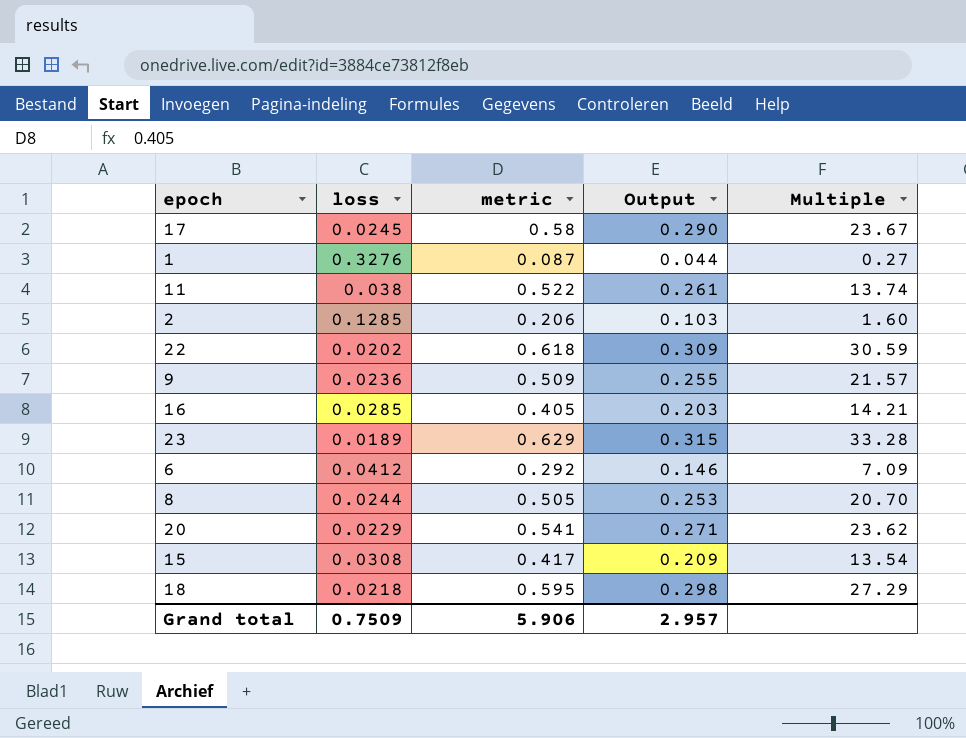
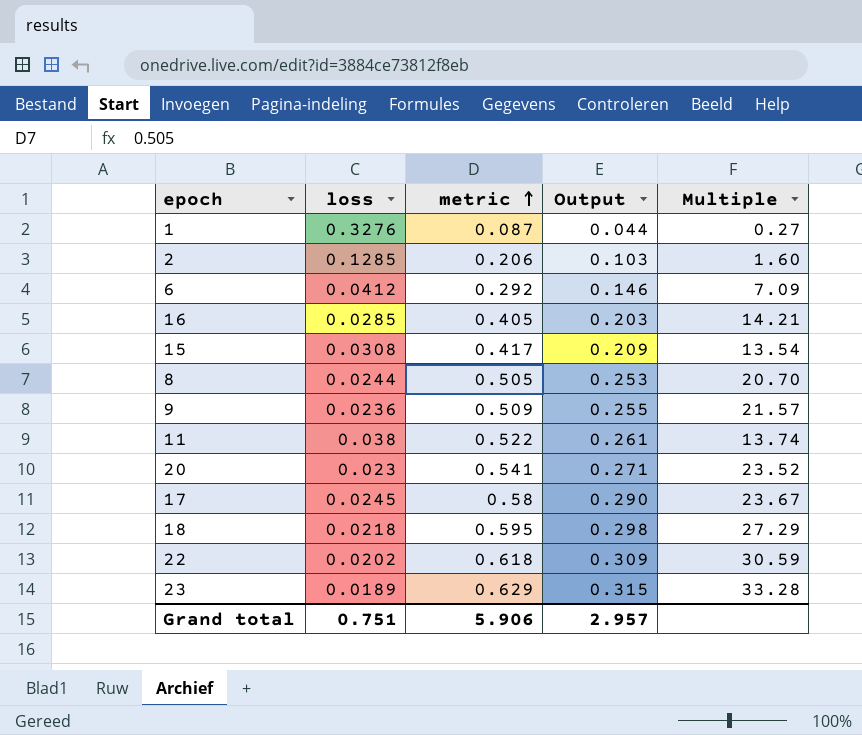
row order: none -> metric ascending
20 | loss: 0.0229 -> 0.023
20 | Multiple: 23.62 -> 23.52
Grand total | loss: 0.7509 -> 0.751

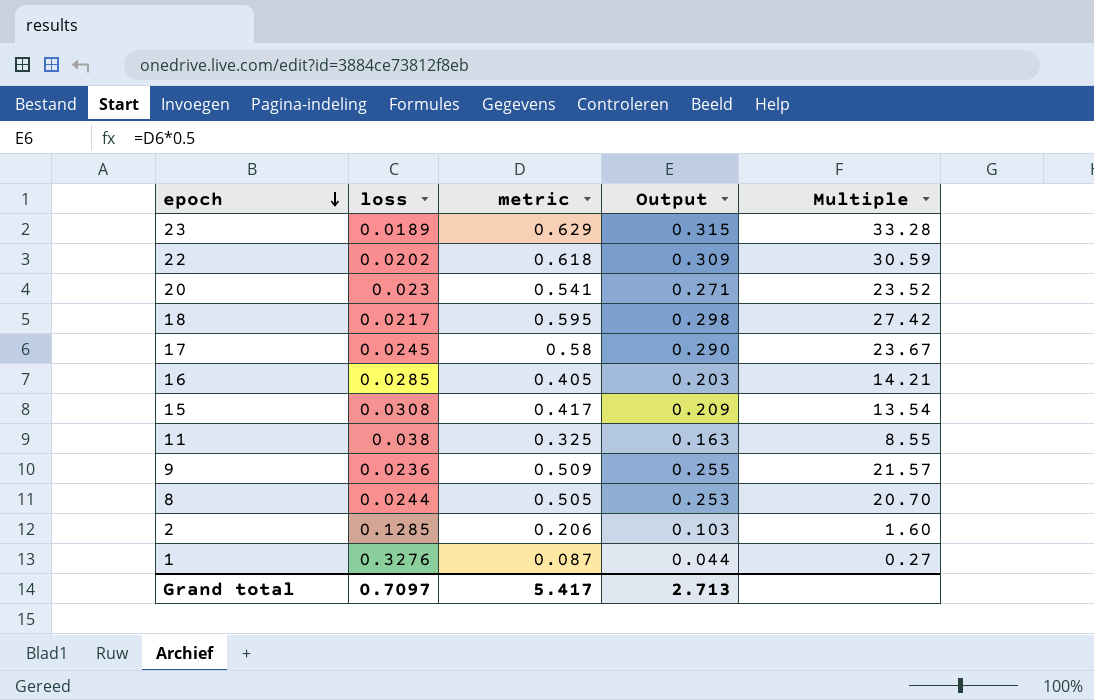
row order: metric ascending -> epoch descending
row 6: 0.0412 | 0.292 | 0.146 | 7.09 -> none
18 | loss: 0.0218 -> 0.0217
18 | Multiple: 27.29 -> 27.42
11 | metric: 0.522 -> 0.325
11 | Output: 0.261 -> 0.163
11 | Multiple: 13.74 -> 8.55
Grand total | loss: 0.751 -> 0.7097
Grand total | metric: 5.906 -> 5.417
Grand total | Output: 2.957 -> 2.713

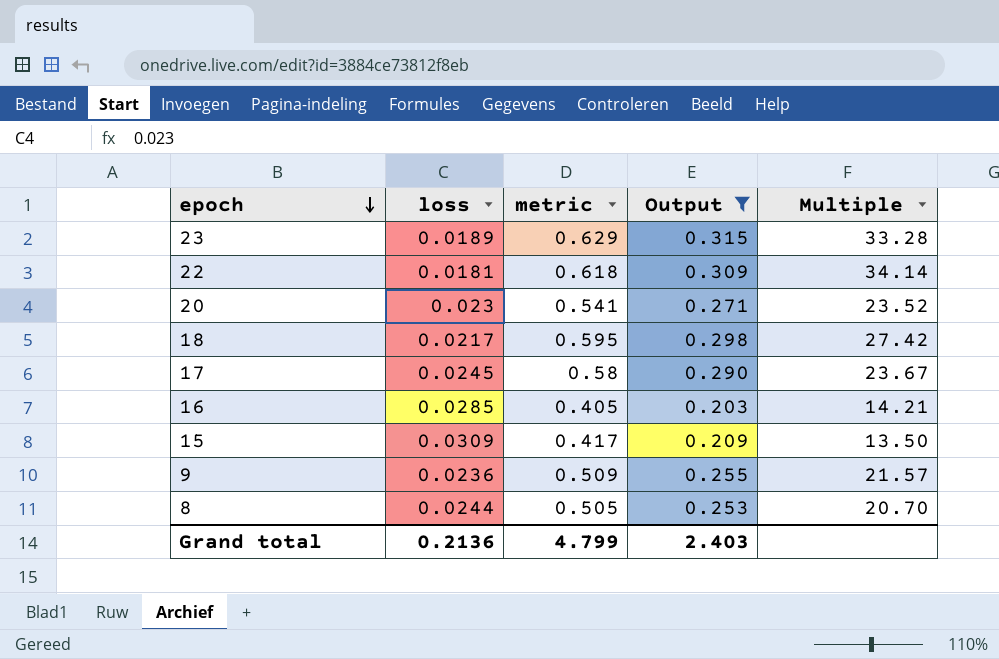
filter: none -> Output >= 0.203
22 | loss: 0.0202 -> 0.0181
22 | Multiple: 30.59 -> 34.14
15 | loss: 0.0308 -> 0.0309
15 | Multiple: 13.54 -> 13.50
Grand total | loss: 0.7097 -> 0.2136
Grand total | metric: 5.417 -> 4.799
Grand total | Output: 2.713 -> 2.403

